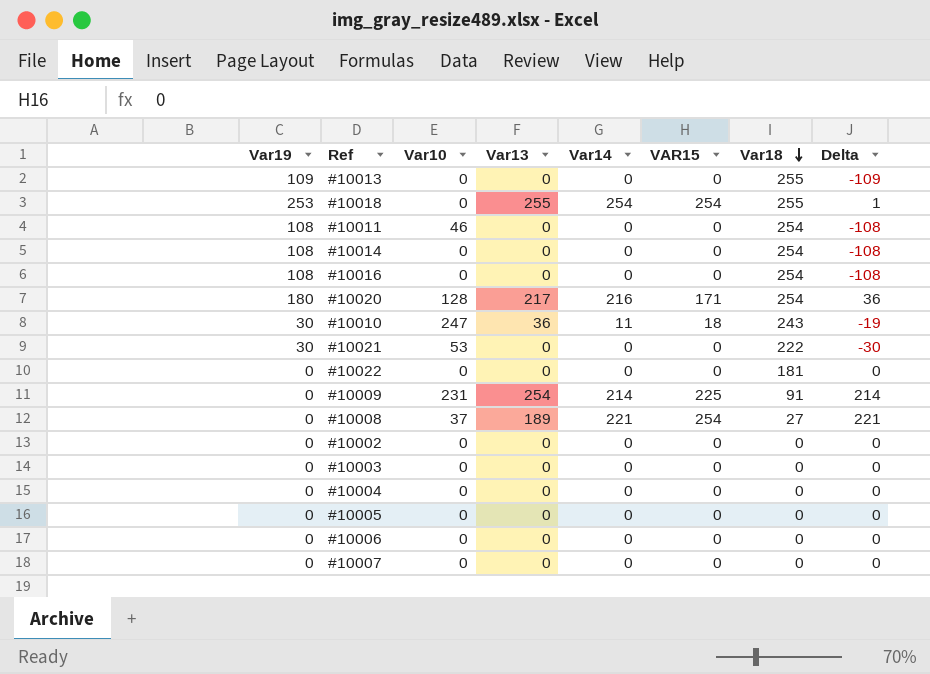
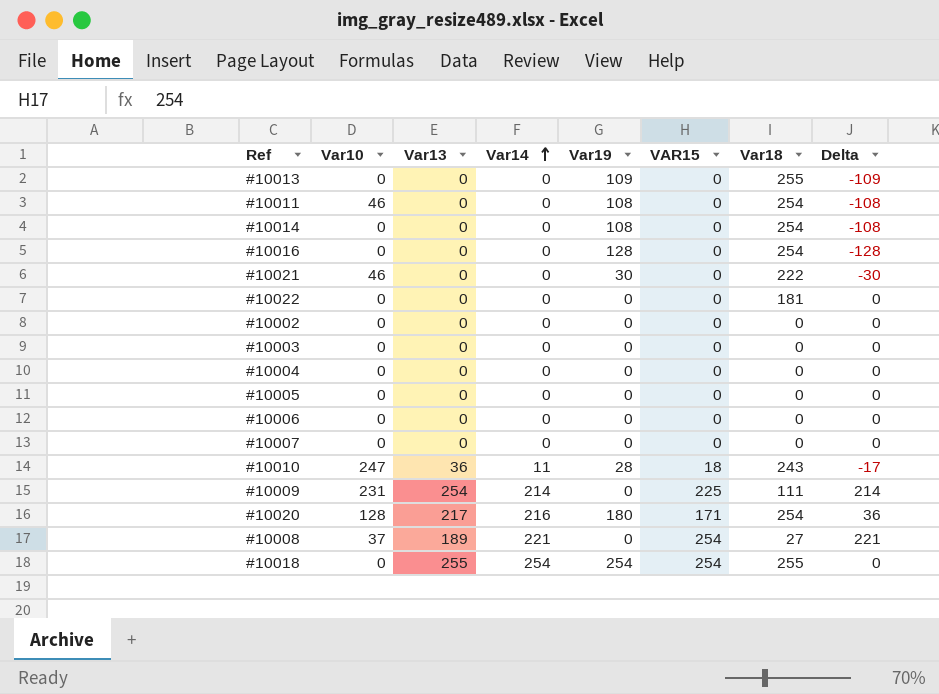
row order: Var18 descending -> Var14 ascending
column Var19 | position: 1 -> 5
#10016 | Var19: 108 -> 128
#10016 | Delta: -108 -> -128
#10021 | Var10: 53 -> 46
#10010 | Var19: 30 -> 28
#10010 | Delta: -19 -> -17
#10009 | Var18: 91 -> 111
#10018 | Var19: 253 -> 254
#10018 | Delta: 1 -> 0

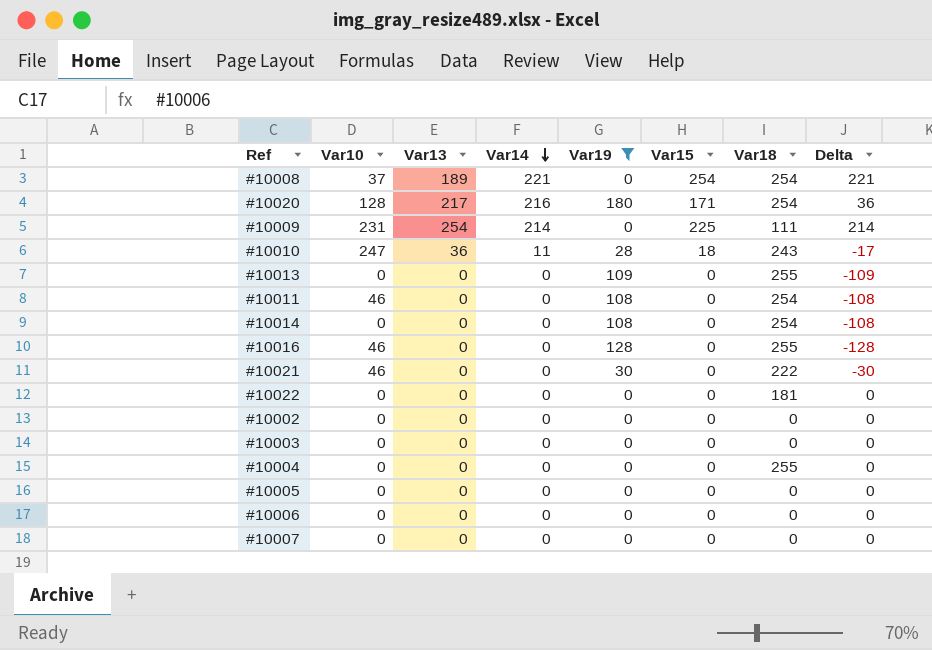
filter: none -> Var19 != 254
row order: Var14 ascending -> Var14 descending
column name: VAR15 -> Var15
#10008 | Var18: 27 -> 254
#10016 | Var10: 0 -> 46
#10016 | Var18: 254 -> 255
#10004 | Var18: 0 -> 255

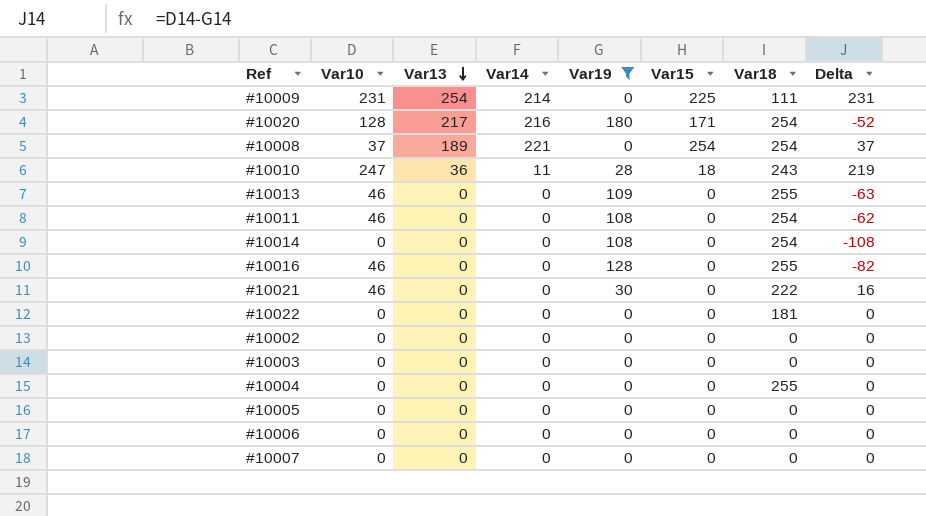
row order: Var14 descending -> Var13 descending
column Delta | formula: [Var14] - [Var19] -> [Var10] - [Var19]
#10013 | Var10: 0 -> 46

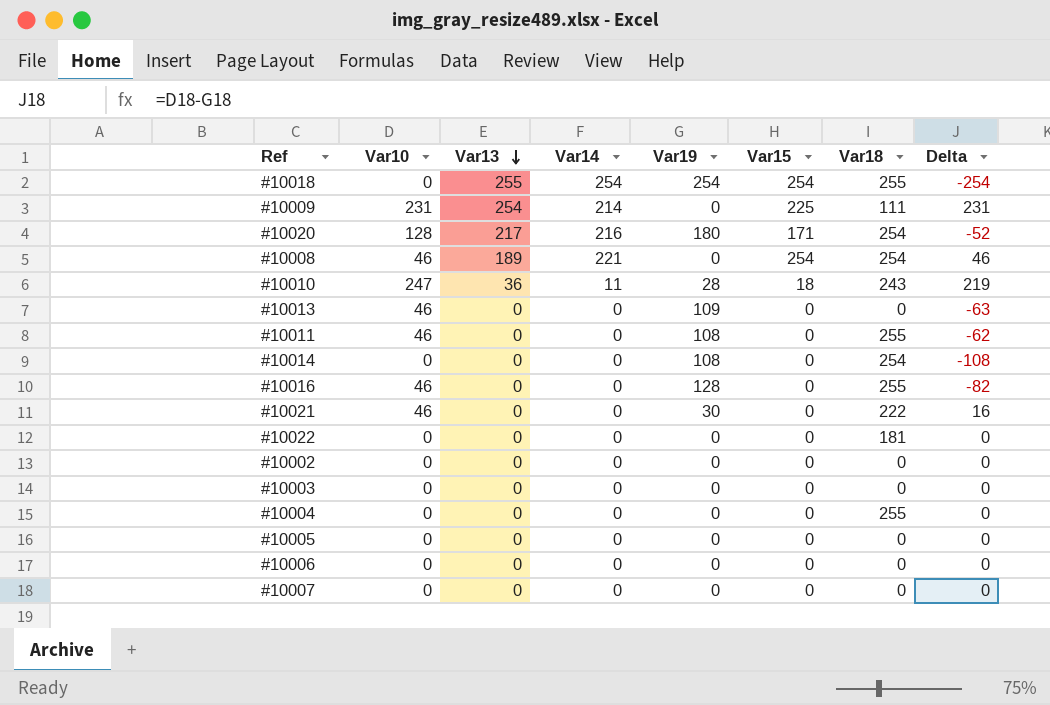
filter: Var19 != 254 -> none
#10008 | Var10: 37 -> 46
#10008 | Delta: 37 -> 46
#10013 | Var18: 255 -> 0
#10011 | Var18: 254 -> 255

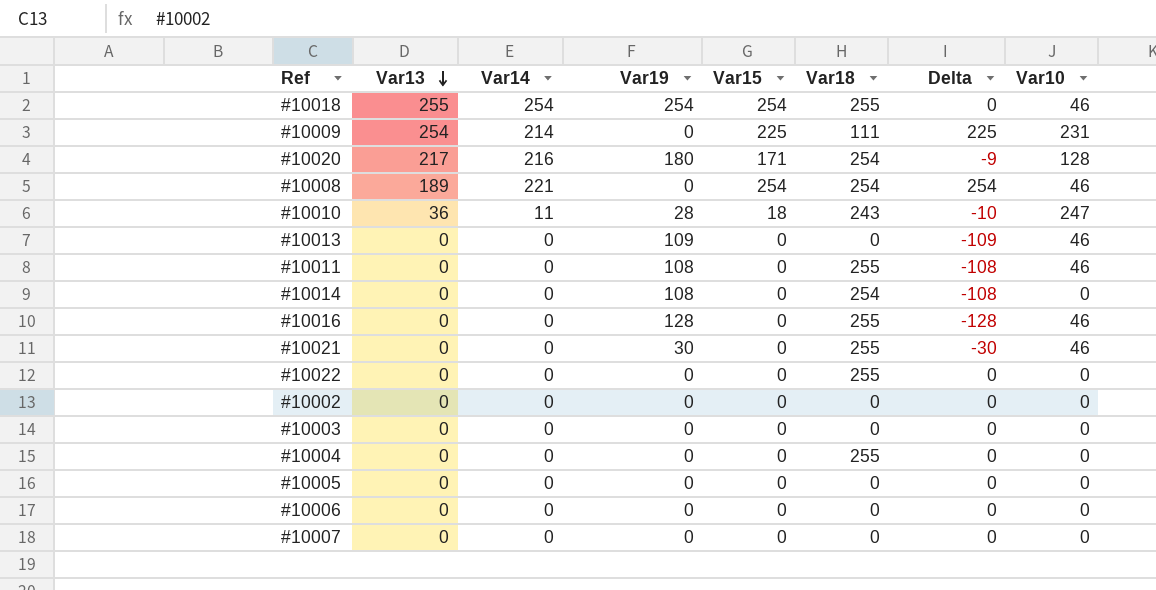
column Delta | formula: [Var10] - [Var19] -> [Var15] - [Var19]
column Var10 | position: 2 -> 8
#10018 | Var10: 0 -> 46
#10021 | Var18: 222 -> 255
#10022 | Var18: 181 -> 255

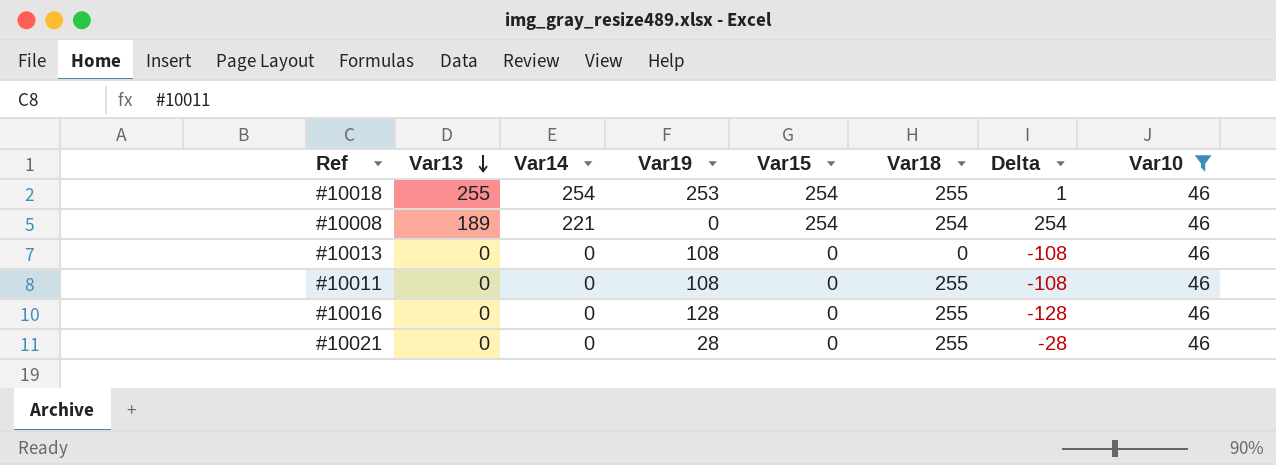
filter: none -> Var10 = 46
#10018 | Var19: 254 -> 253
#10018 | Delta: 0 -> 1
#10013 | Var19: 109 -> 108
#10013 | Delta: -109 -> -108
#10021 | Var19: 30 -> 28
#10021 | Delta: -30 -> -28

